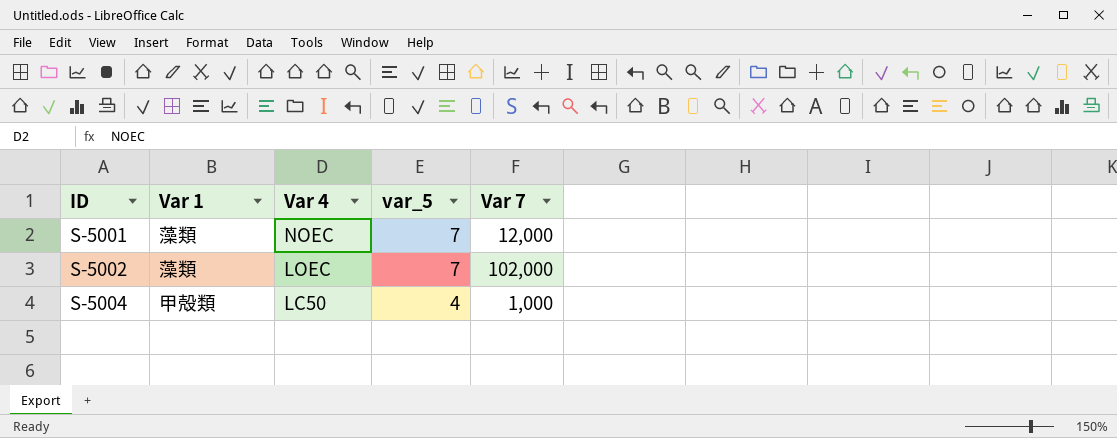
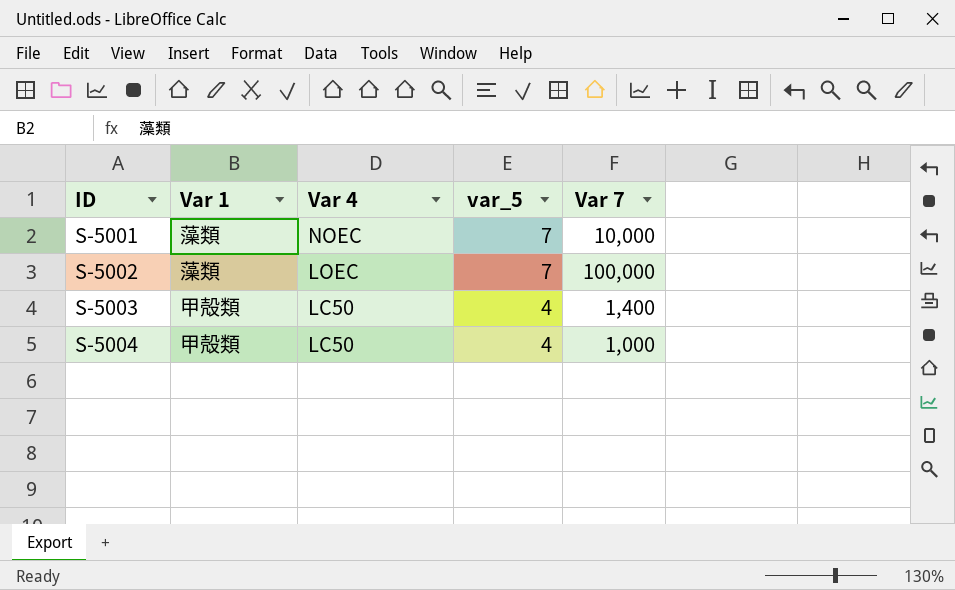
S-5001 | Var 7: 12,000 -> 10,000
S-5002 | Var 7: 102,000 -> 100,000
row S-5003: none -> 甲殻類 | LC50 | 4 | 1,400

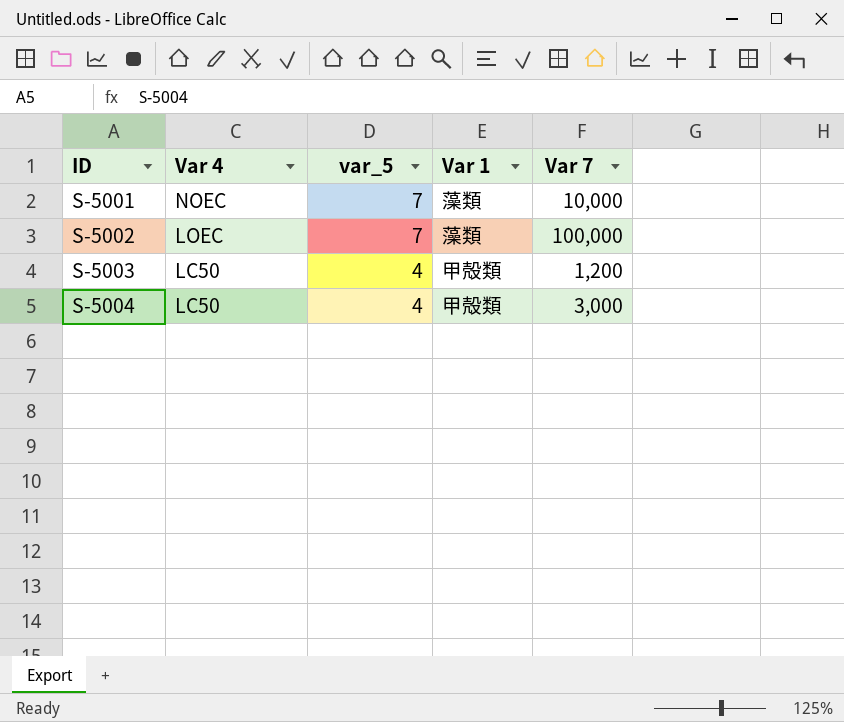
column Var 1 | position: 2 -> 4
S-5003 | Var 7: 1,400 -> 1,200
S-5004 | Var 7: 1,000 -> 3,000

